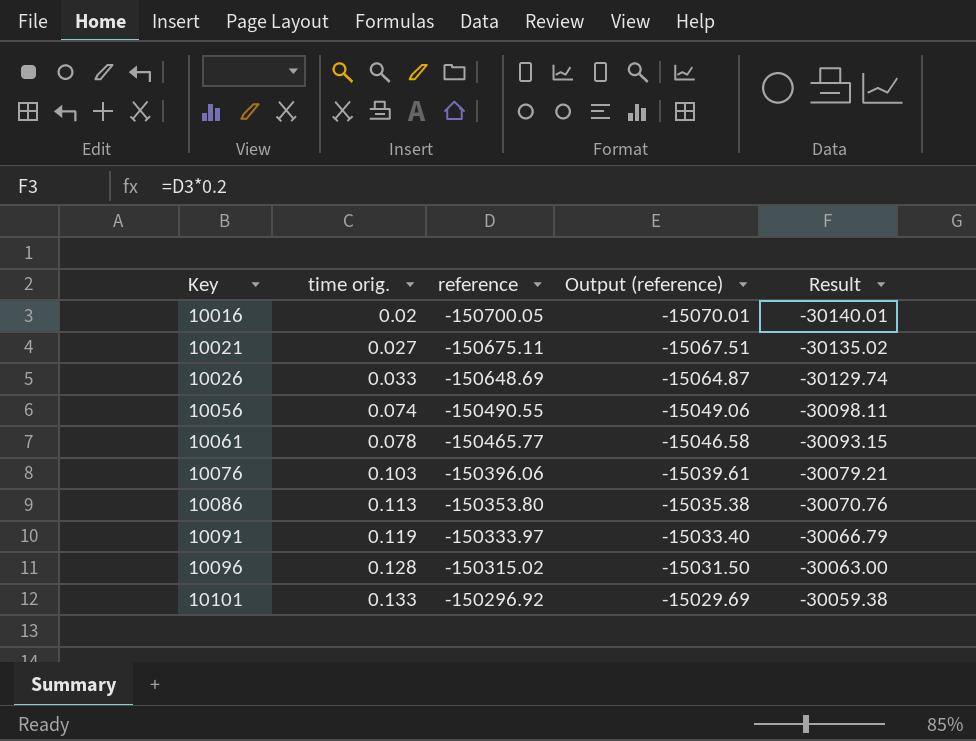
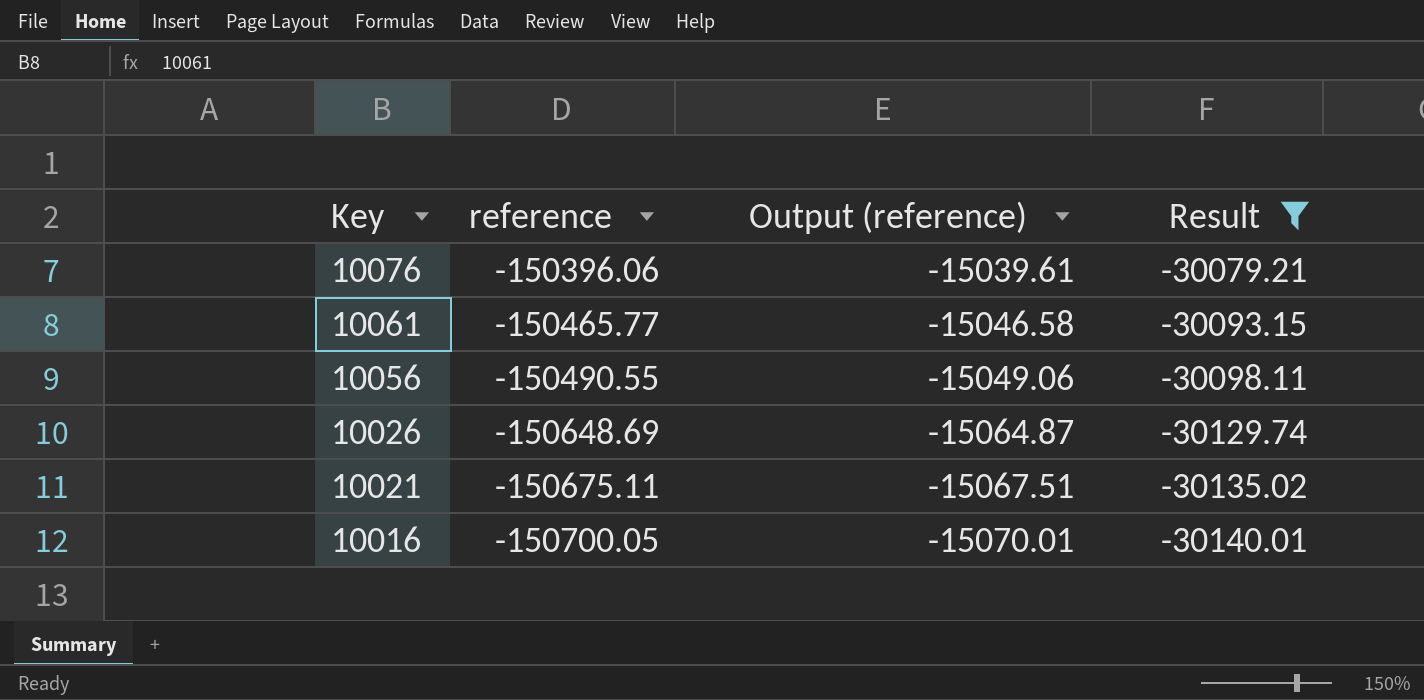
filter: none -> Result <= -30079.21
row order: Key ascending -> Key descending
column time orig. | position: 2 -> none

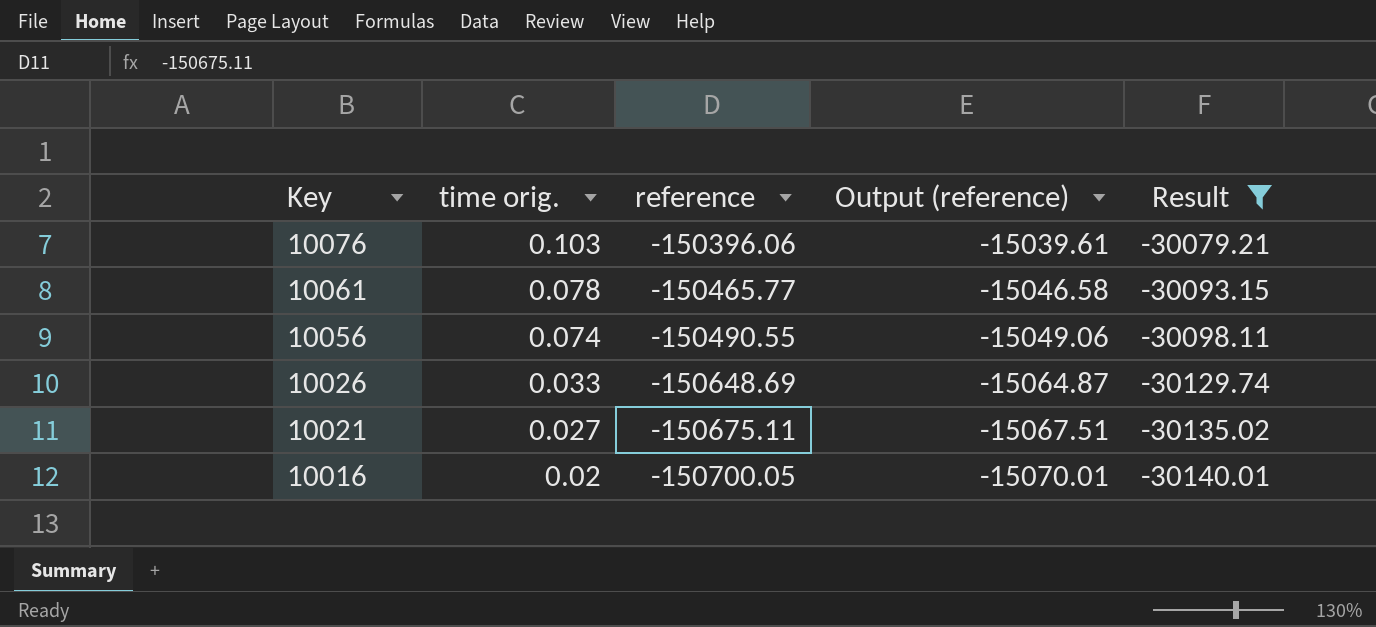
column time orig. | position: none -> 2

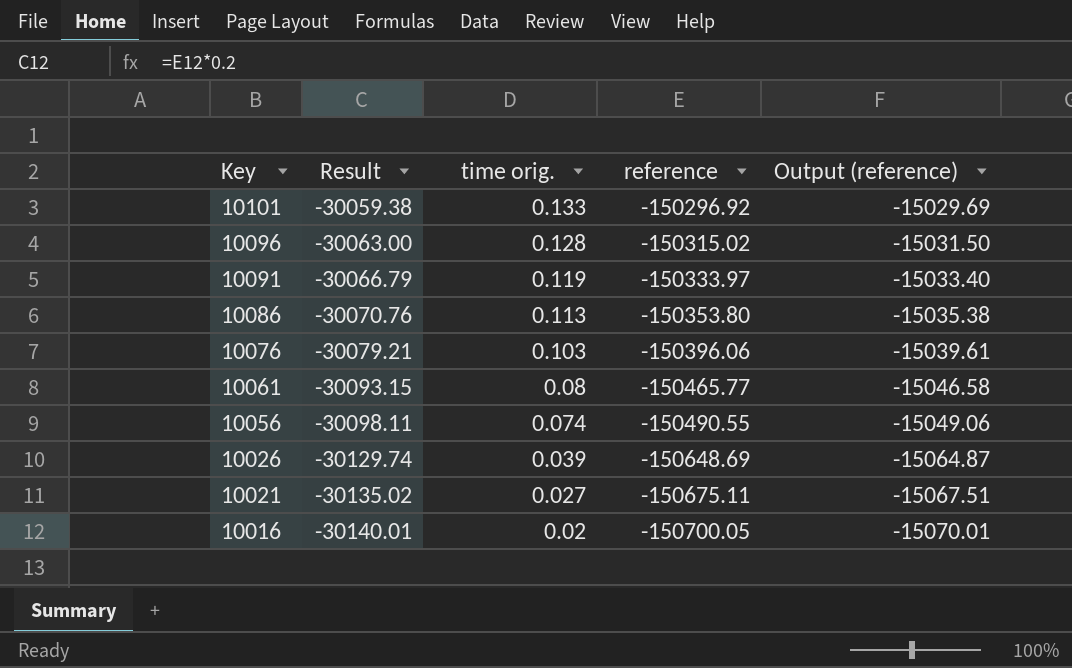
filter: Result <= -30079.21 -> none
column Result | position: 5 -> 2
10061 | time orig.: 0.078 -> 0.08
10026 | time orig.: 0.033 -> 0.039

